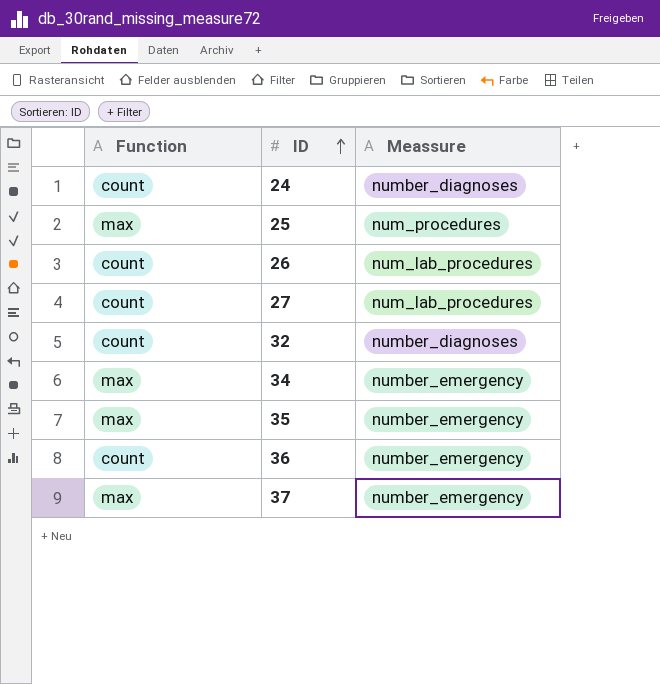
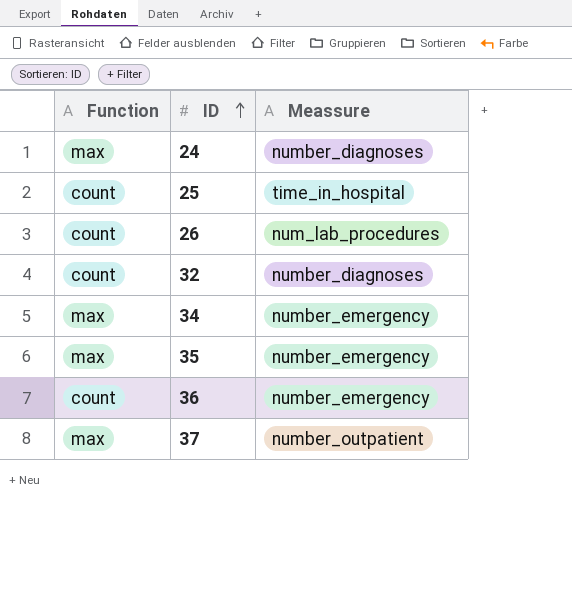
row 27: count | num_lab_procedures -> none
24 | Function: count -> max
25 | Function: max -> count
25 | Meassure: num_procedures -> time_in_hospital
37 | Meassure: number_emergency -> number_outpatient

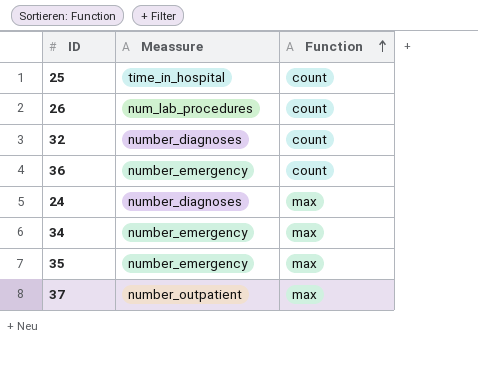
row order: ID ascending -> Function ascending
column Function | position: 1 -> 3

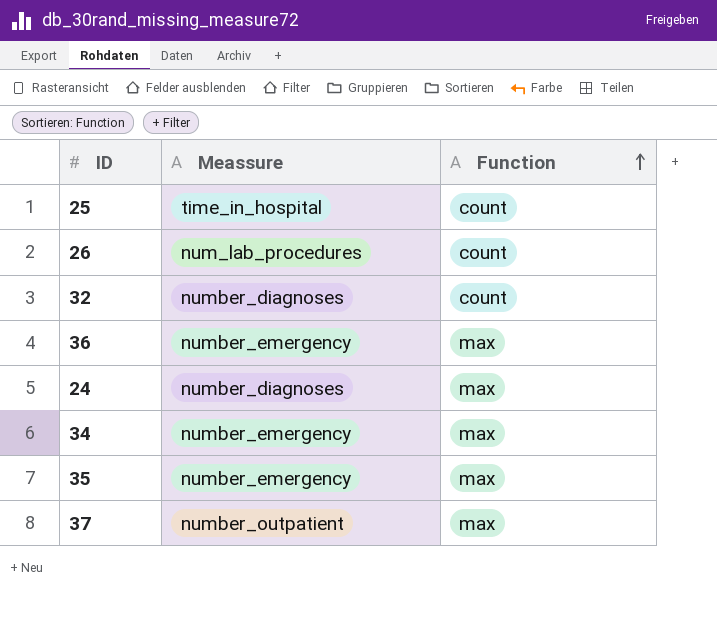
36 | Function: count -> max

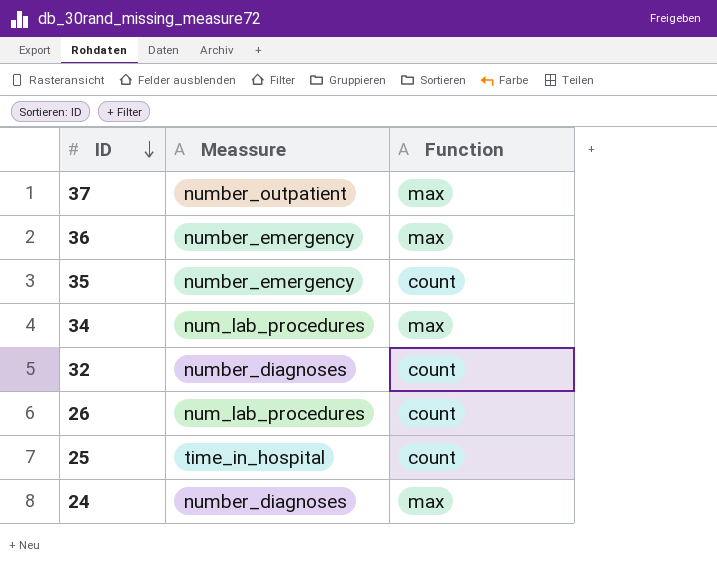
row order: Function ascending -> ID descending
35 | Function: max -> count
34 | Meassure: number_emergency -> num_lab_procedures

